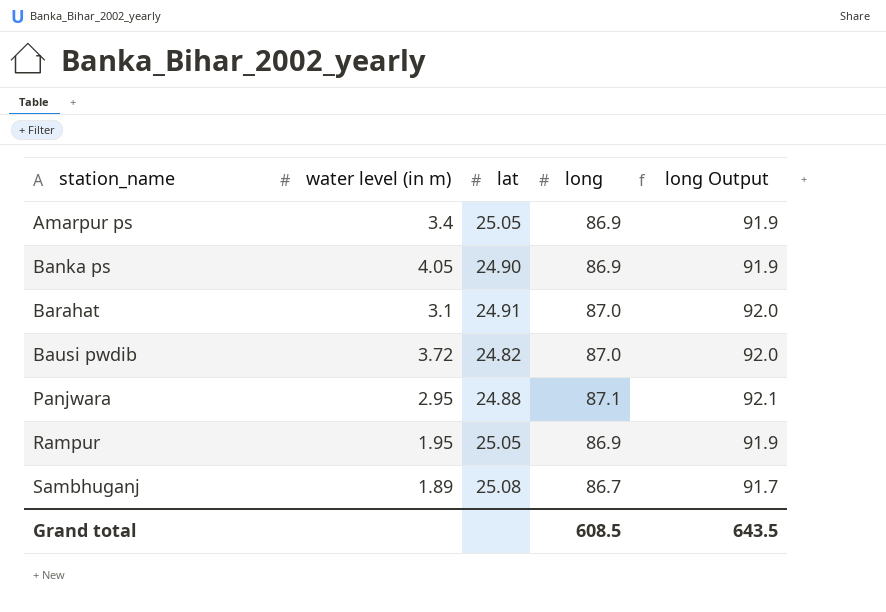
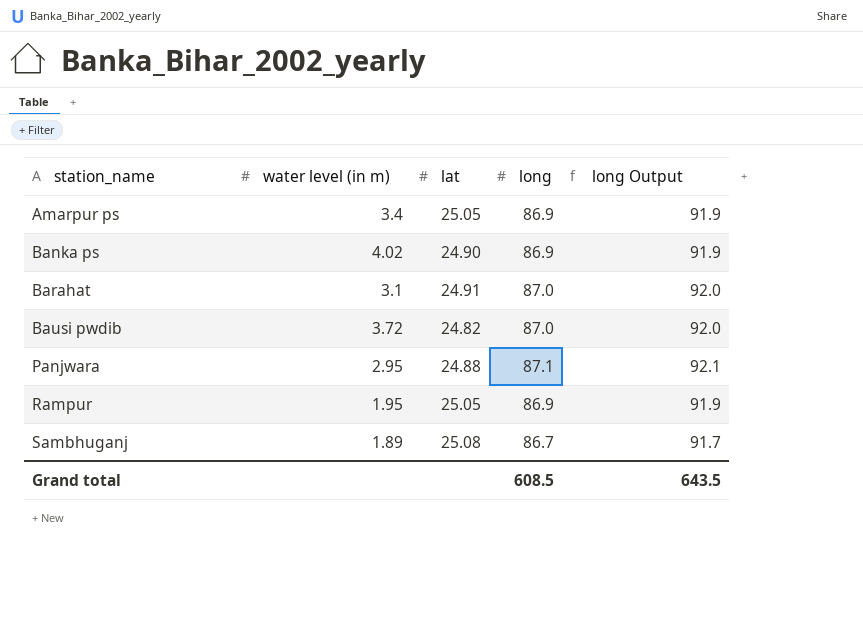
Banka ps | water level (in m): 4.05 -> 4.02

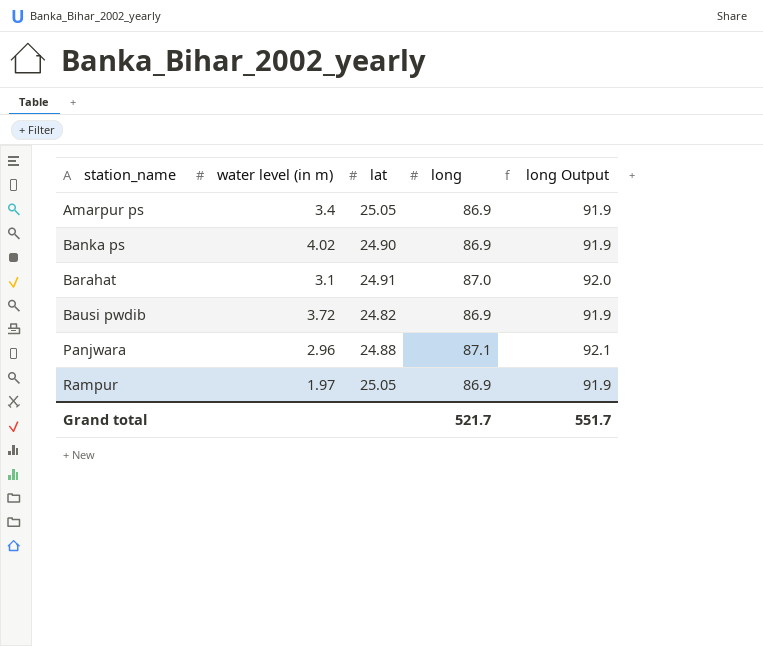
row Sambhuganj: 1.89 | 25.08 | 86.7 | 91.7 -> none
Bausi pwdib | long: 87.0 -> 86.9
Bausi pwdib | long Output: 92.0 -> 91.9
Panjwara | water level (in m): 2.95 -> 2.96
Rampur | water level (in m): 1.95 -> 1.97
Grand total | long: 608.5 -> 521.7
Grand total | long Output: 643.5 -> 551.7

